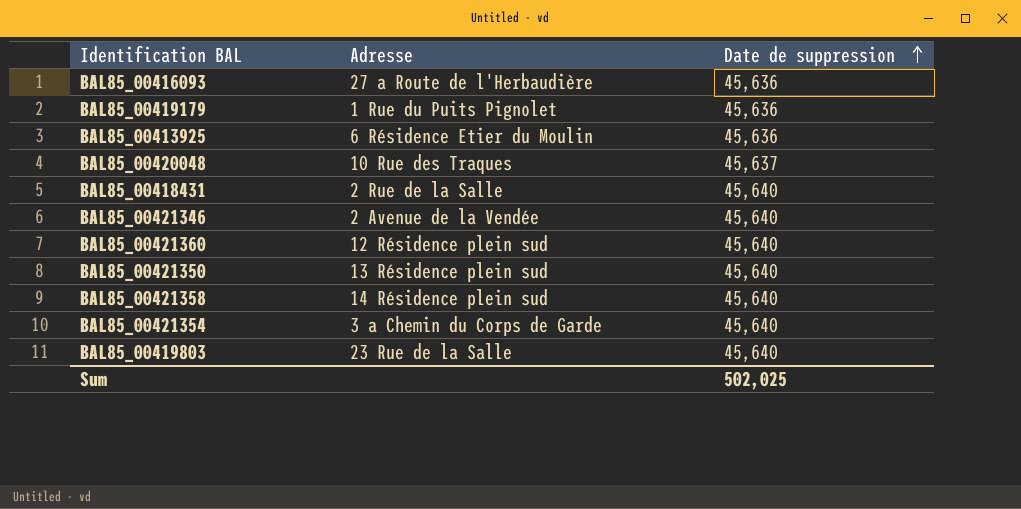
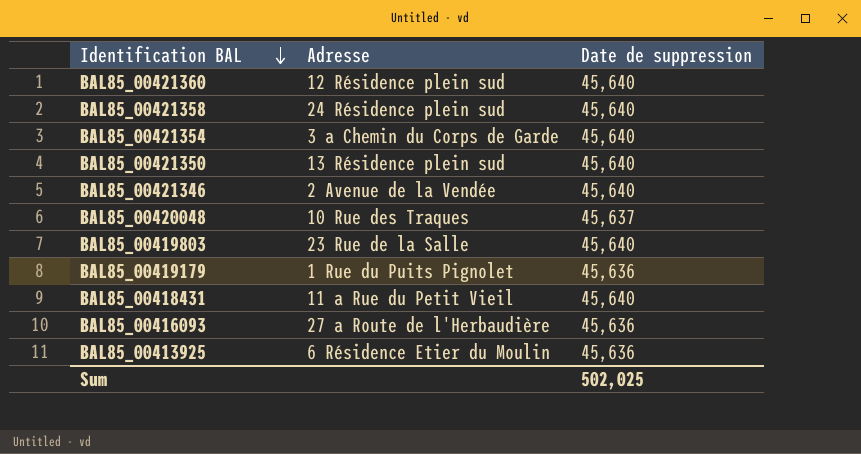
row order: Date de suppression ascending -> Identification BAL descending
BAL85_00421358 | Adresse: 14 Résidence plein sud -> 24 Résidence plein sud
BAL85_00418431 | Adresse: 2 Rue de la Salle -> 11 a Rue du Petit Vieil

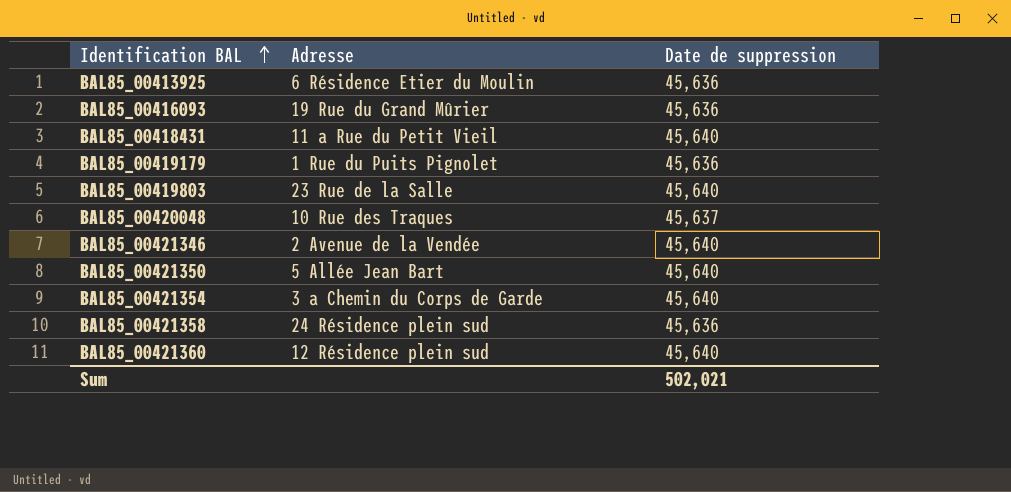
row order: Identification BAL descending -> Identification BAL ascending
BAL85_00416093 | Adresse: 27 a Route de l'Herbaudière -> 19 Rue du Grand Mûrier
BAL85_00421350 | Adresse: 13 Résidence plein sud -> 5 Allée Jean Bart
BAL85_00421358 | Date de suppression: 45,640 -> 45,636
Sum | Date de suppression: 502,025 -> 502,021

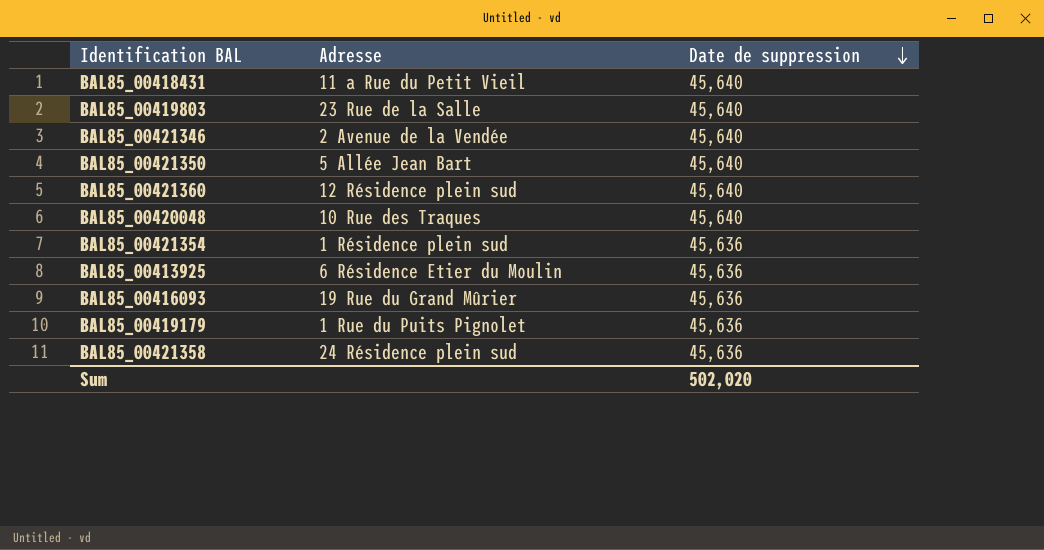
row order: Identification BAL ascending -> Date de suppression descending
BAL85_00420048 | Date de suppression: 45,637 -> 45,640
BAL85_00421354 | Adresse: 3 a Chemin du Corps de Garde -> 1 Résidence plein sud
BAL85_00421354 | Date de suppression: 45,640 -> 45,636
Sum | Date de suppression: 502,021 -> 502,020

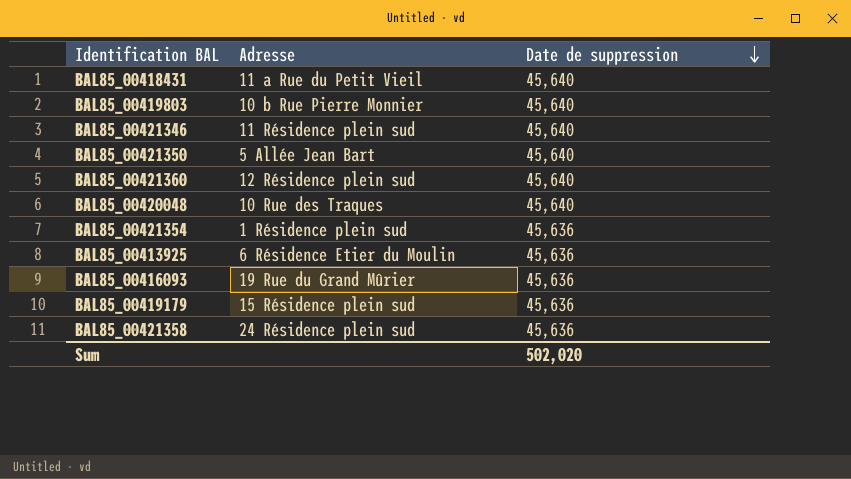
BAL85_00419803 | Adresse: 23 Rue de la Salle -> 10 b Rue Pierre Monnier
BAL85_00421346 | Adresse: 2 Avenue de la Vendée -> 11 Résidence plein sud
BAL85_00419179 | Adresse: 1 Rue du Puits Pignolet -> 15 Résidence plein sud

